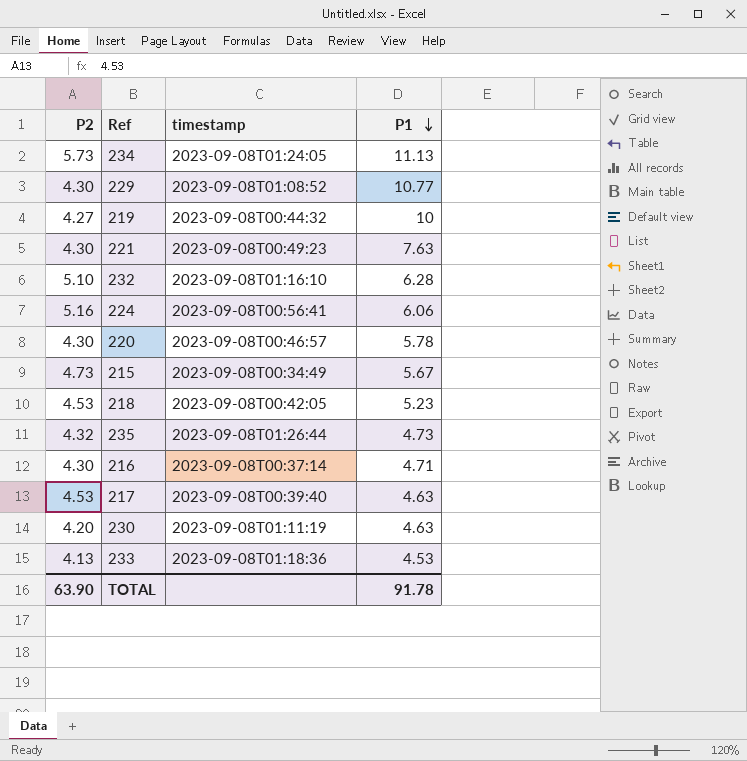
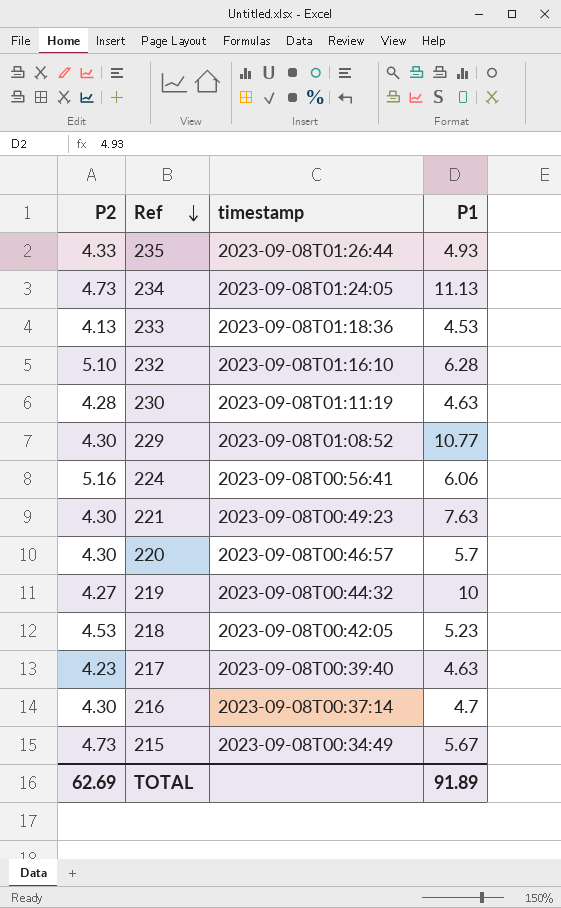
row order: P1 descending -> Ref descending
235 | P2: 4.32 -> 4.33
235 | P1: 4.73 -> 4.93
234 | P2: 5.73 -> 4.73
230 | P2: 4.20 -> 4.28
220 | P1: 5.78 -> 5.7
217 | P2: 4.53 -> 4.23
216 | P1: 4.71 -> 4.7
TOTAL | P2: 63.90 -> 62.69
TOTAL | P1: 91.78 -> 91.89

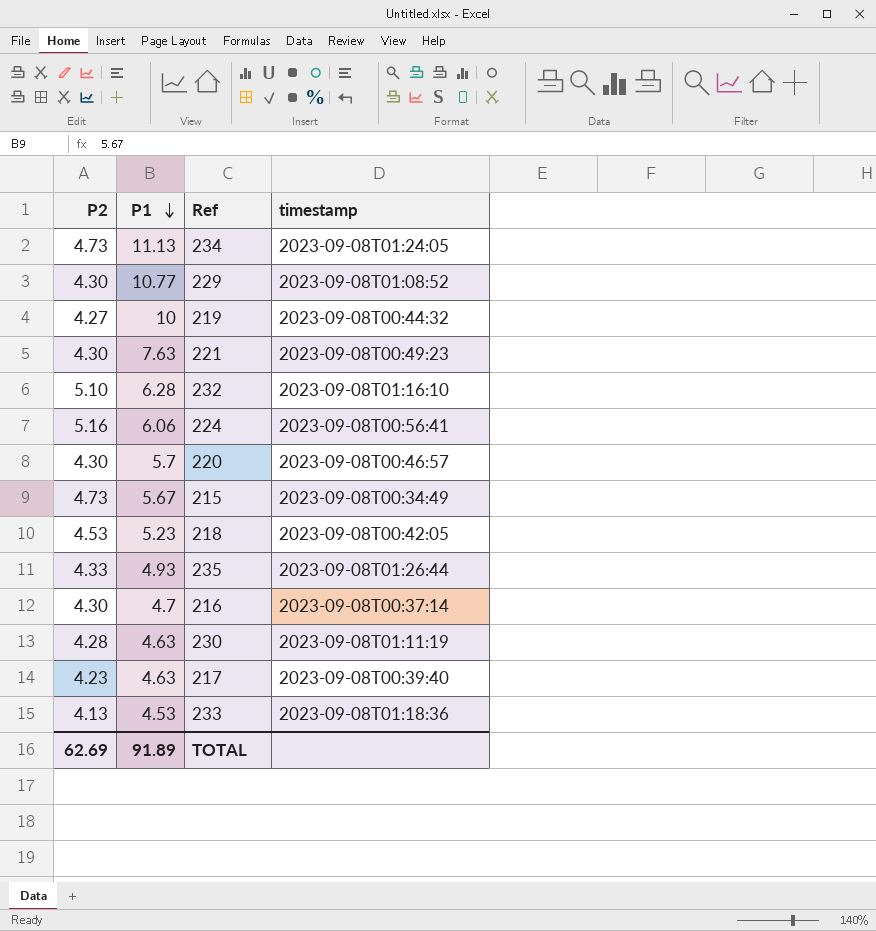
row order: Ref descending -> P1 descending
column P1 | position: 4 -> 2

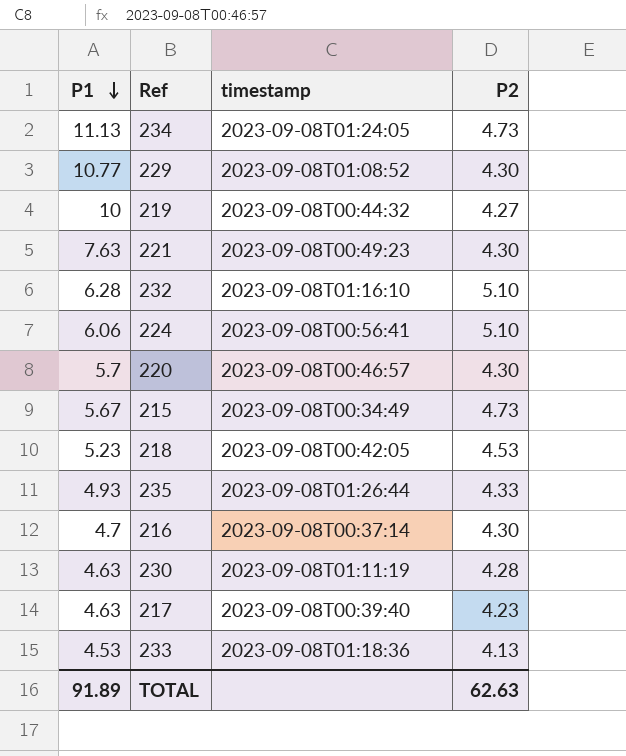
column P2 | position: 1 -> 4
224 | P2: 5.16 -> 5.10
TOTAL | P2: 62.69 -> 62.63

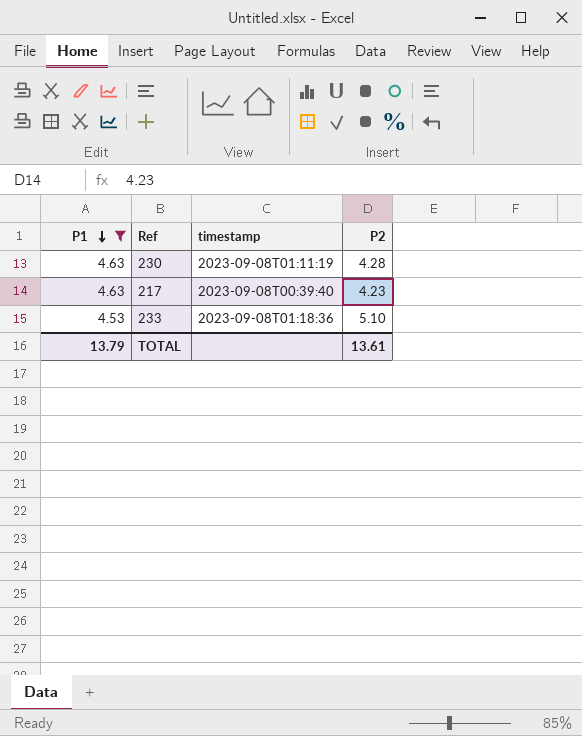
filter: none -> P1 <= 4.63
233 | P2: 4.13 -> 5.10
TOTAL | P1: 91.89 -> 13.79
TOTAL | P2: 62.63 -> 13.61

